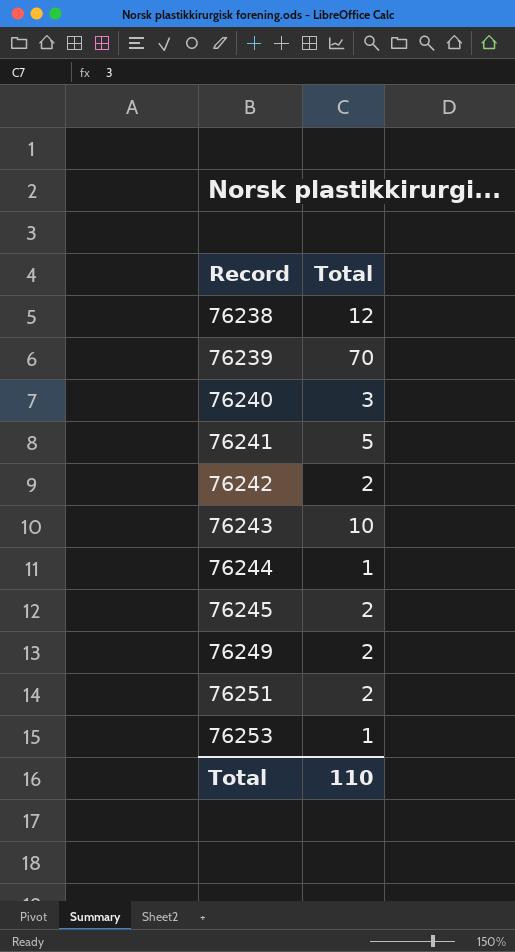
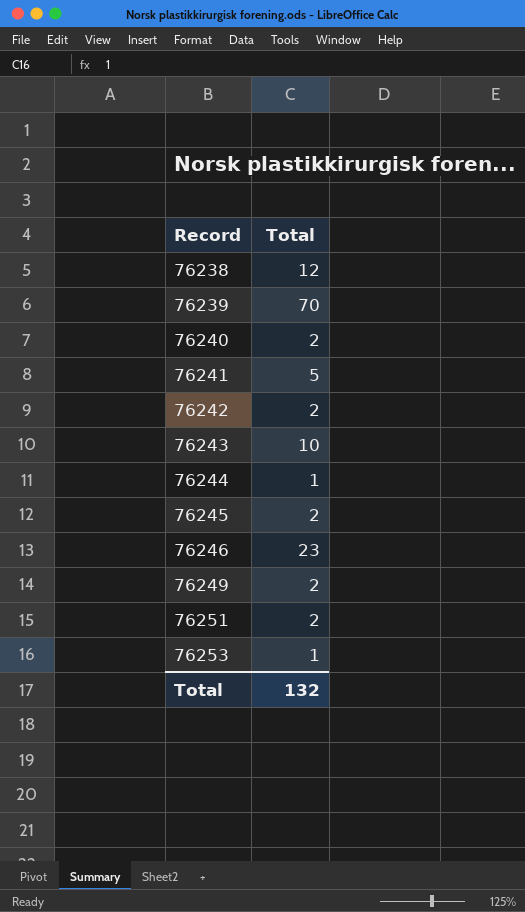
76240 | Total: 3 -> 2
row 76246: none -> 23
Total | Total: 110 -> 132

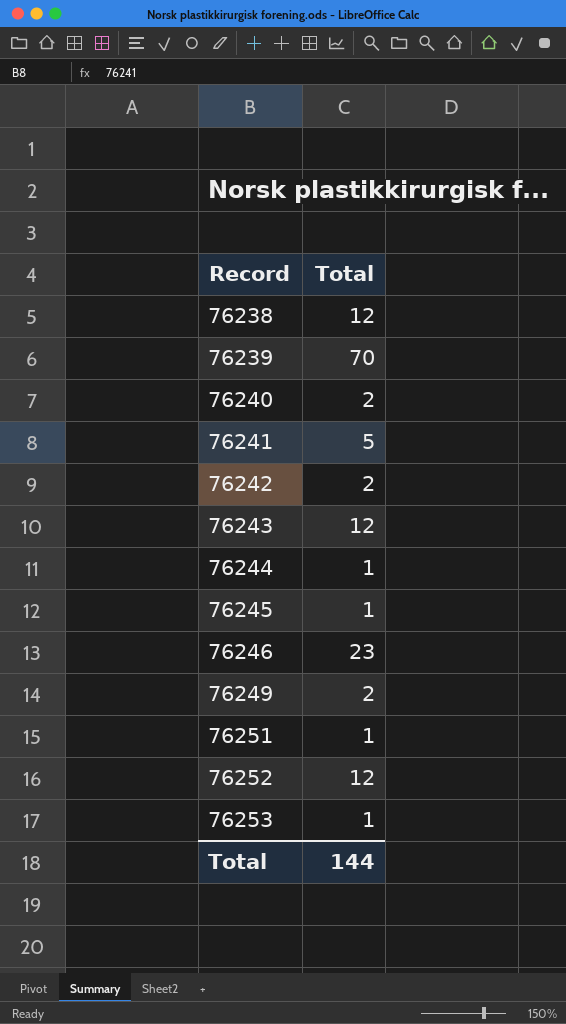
76243 | Total: 10 -> 12
76245 | Total: 2 -> 1
76251 | Total: 2 -> 1
row 76252: none -> 12
Total | Total: 132 -> 144

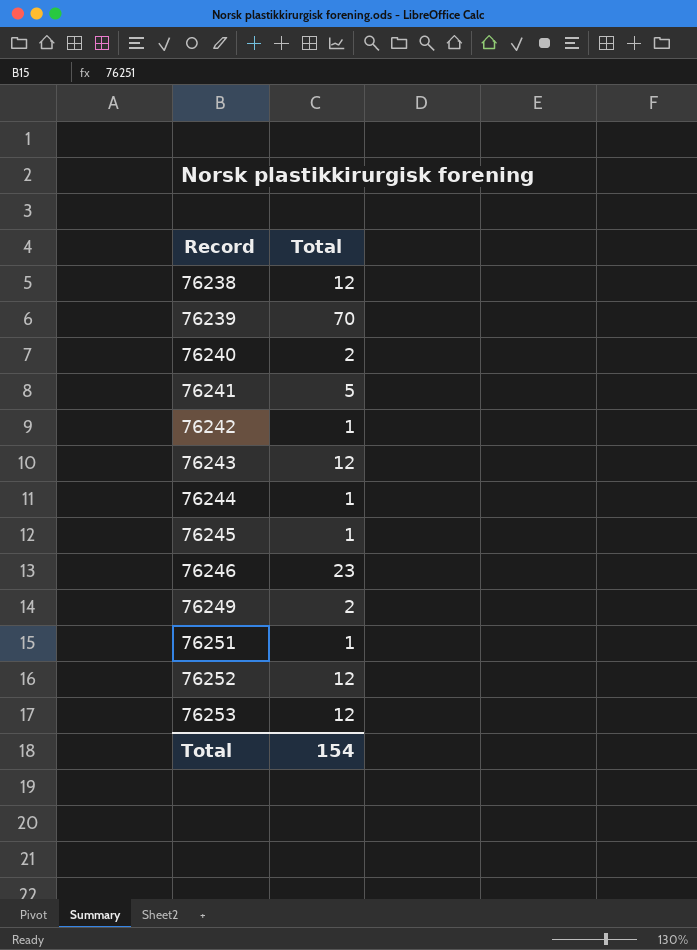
76242 | Total: 2 -> 1
76253 | Total: 1 -> 12
Total | Total: 144 -> 154

